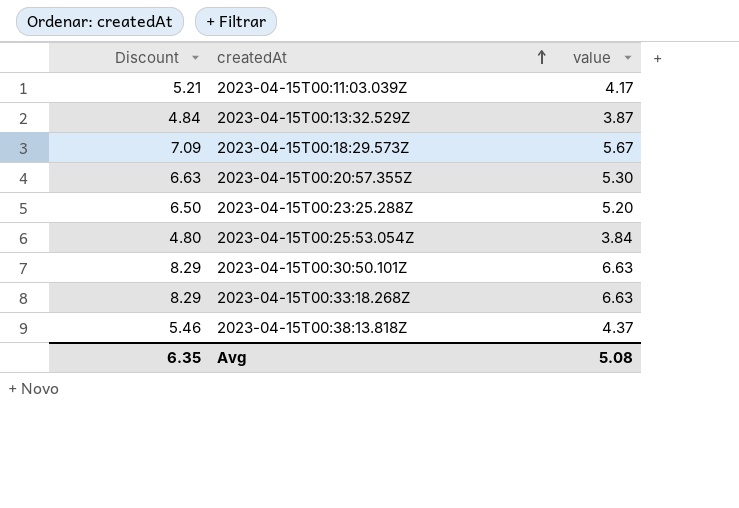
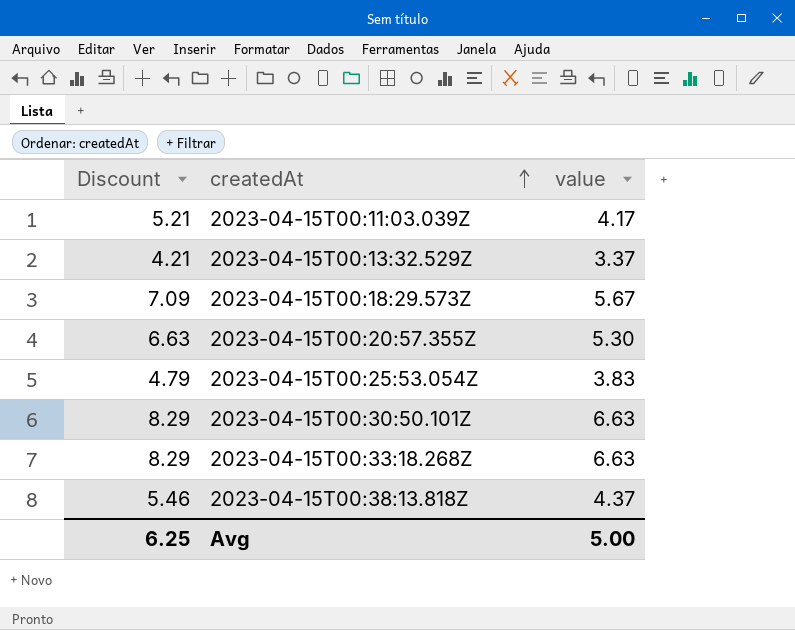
row 2023-04-15T00:23:25.288Z: 6.50 | 5.20 -> none
2023-04-15T00:13:32.529Z | Discount: 4.84 -> 4.21
2023-04-15T00:13:32.529Z | value: 3.87 -> 3.37
2023-04-15T00:25:53.054Z | Discount: 4.80 -> 4.79
2023-04-15T00:25:53.054Z | value: 3.84 -> 3.83
Avg | Discount: 6.35 -> 6.25
Avg | value: 5.08 -> 5.00

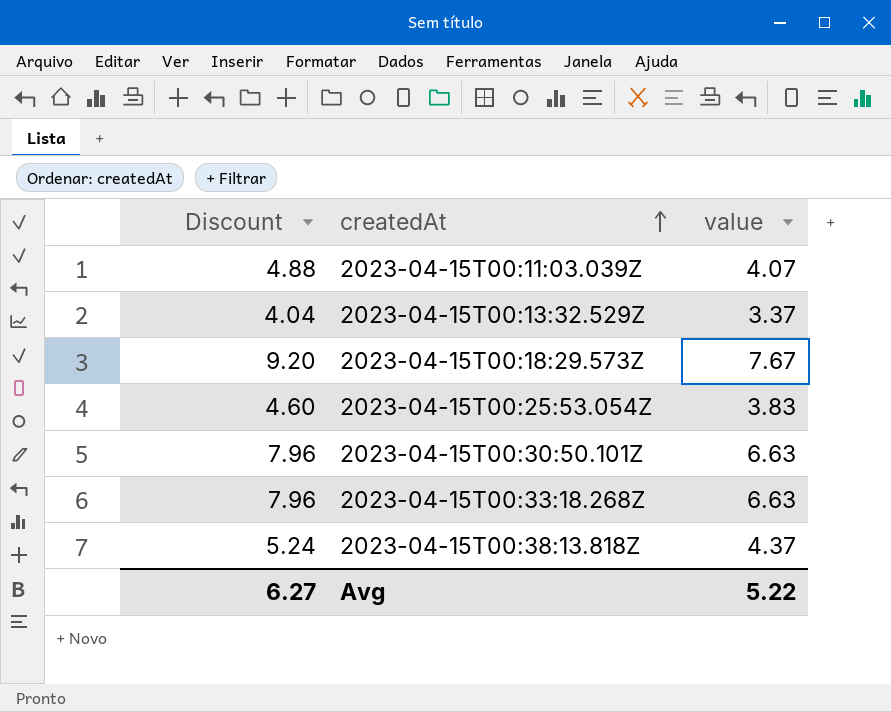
column Discount | formula: [value] * 1.25 -> [value] * 1.2
row 2023-04-15T00:20:57.355Z: 6.63 | 5.30 -> none
2023-04-15T00:11:03.039Z | value: 4.17 -> 4.07
2023-04-15T00:18:29.573Z | value: 5.67 -> 7.67
Avg | Discount: 6.25 -> 6.27
Avg | value: 5.00 -> 5.22

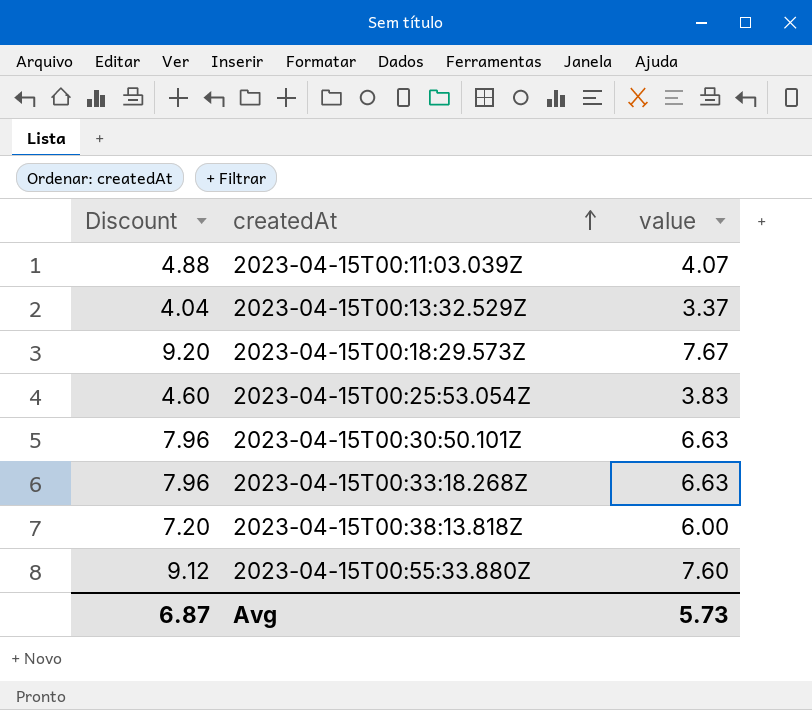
2023-04-15T00:38:13.818Z | Discount: 5.24 -> 7.20
2023-04-15T00:38:13.818Z | value: 4.37 -> 6.00
row 2023-04-15T00:55:33.880Z: none -> 9.12 | 7.60
Avg | Discount: 6.27 -> 6.87
Avg | value: 5.22 -> 5.73

